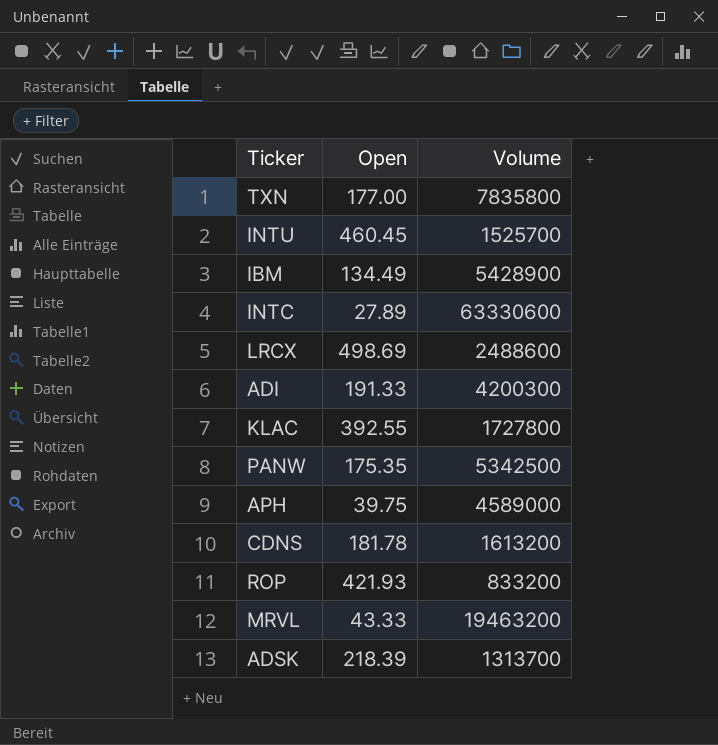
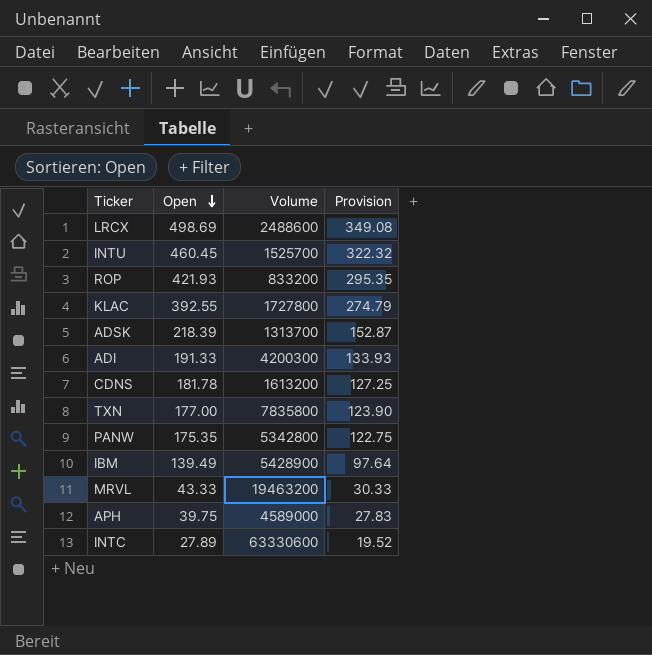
row order: none -> Open descending
column Provision | formula: none -> [Open] * 0.7
PANW | Volume: 5342500 -> 5342800
IBM | Open: 134.49 -> 139.49

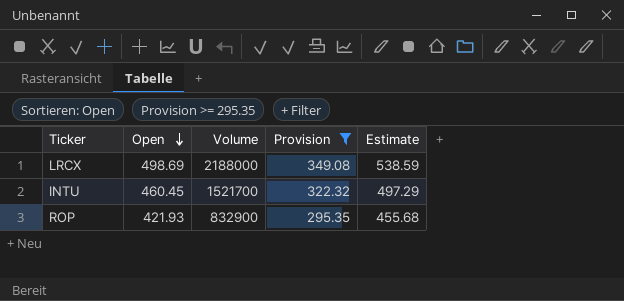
filter: none -> Provision >= 295.35
column Estimate | formula: none -> [Open] * 1.08
LRCX | Volume: 2488600 -> 2188000
INTU | Volume: 1525700 -> 1521700
ROP | Volume: 833200 -> 832900

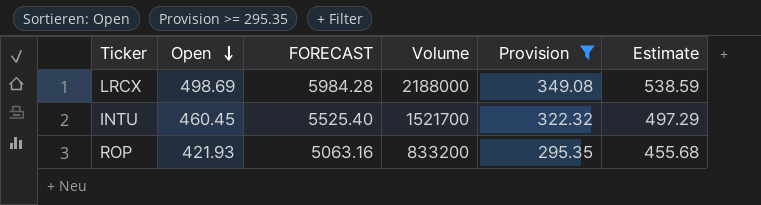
column FORECAST | formula: none -> [Open] * 12
ROP | Volume: 832900 -> 833200

